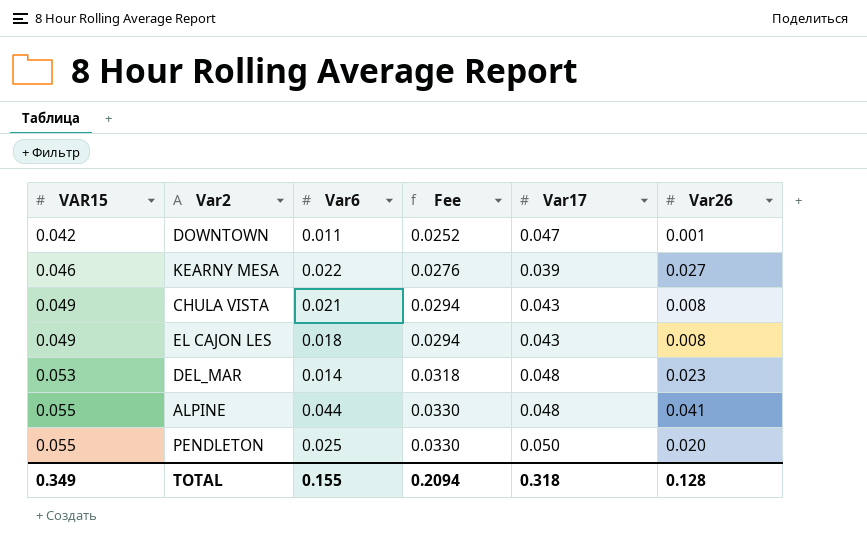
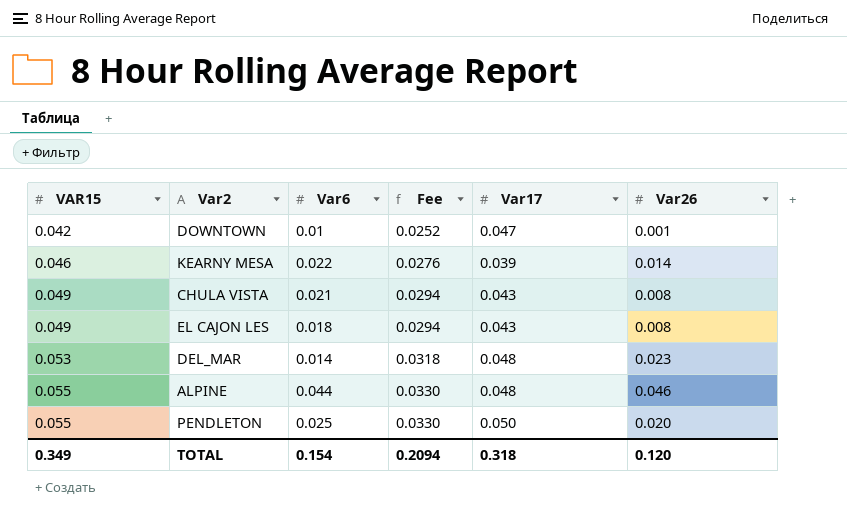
DOWNTOWN | Var6: 0.011 -> 0.01
KEARNY MESA | Var26: 0.027 -> 0.014
ALPINE | Var26: 0.041 -> 0.046
TOTAL | Var6: 0.155 -> 0.154
TOTAL | Var26: 0.128 -> 0.120

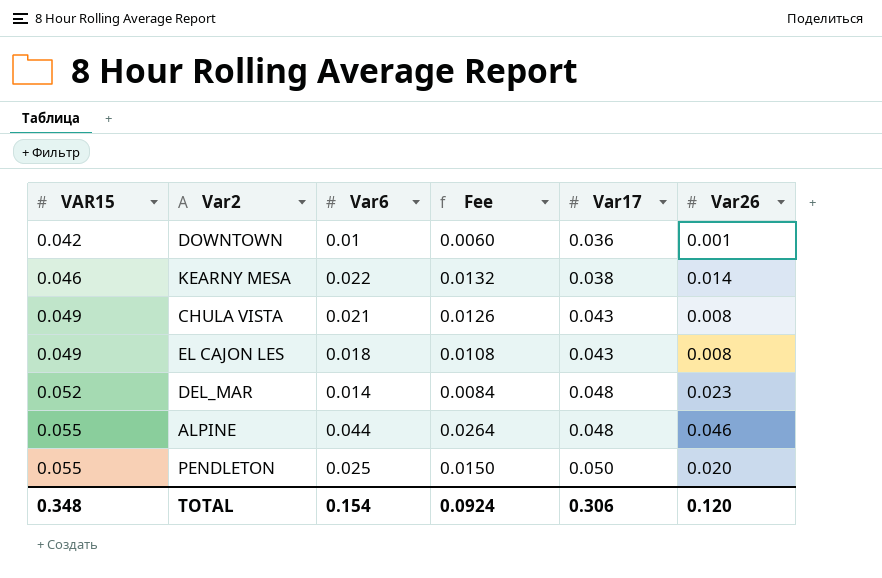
column Fee | formula: [VAR15] * 0.6 -> [Var6] * 0.6
DOWNTOWN | Var17: 0.047 -> 0.036
KEARNY MESA | Var17: 0.039 -> 0.038
DEL_MAR | VAR15: 0.053 -> 0.052
TOTAL | VAR15: 0.349 -> 0.348
TOTAL | Fee: 0.2094 -> 0.0924
TOTAL | Var17: 0.318 -> 0.306

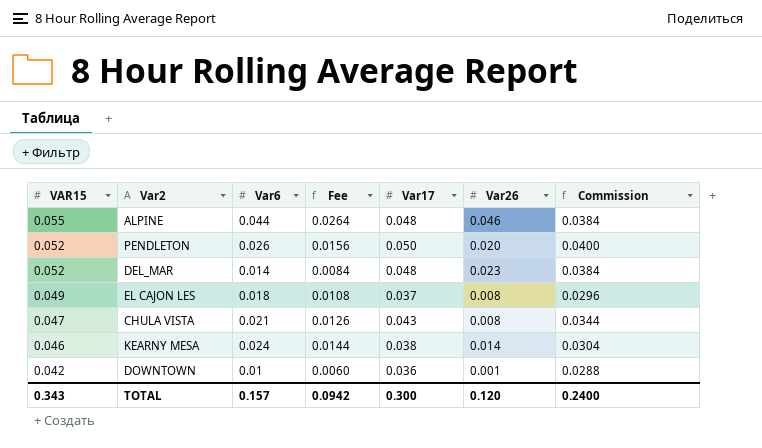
row order: VAR15 ascending -> VAR15 descending
column Commission | formula: none -> [Var17] * 0.8
PENDLETON | VAR15: 0.055 -> 0.052
PENDLETON | Var6: 0.025 -> 0.026
PENDLETON | Fee: 0.0150 -> 0.0156
EL CAJON LES | Var17: 0.043 -> 0.037
CHULA VISTA | VAR15: 0.049 -> 0.047
KEARNY MESA | Var6: 0.022 -> 0.024
KEARNY MESA | Fee: 0.0132 -> 0.0144
TOTAL | VAR15: 0.348 -> 0.343
TOTAL | Var6: 0.154 -> 0.157
TOTAL | Fee: 0.0924 -> 0.0942
TOTAL | Var17: 0.306 -> 0.300

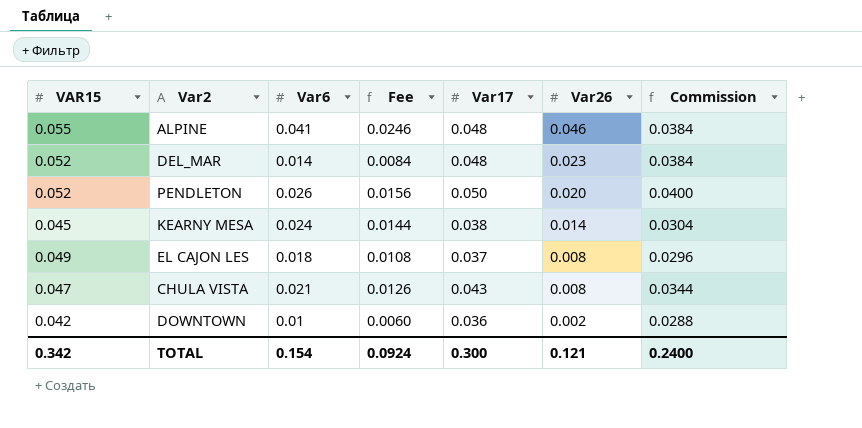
row order: VAR15 descending -> Var26 descending
ALPINE | Var6: 0.044 -> 0.041
ALPINE | Fee: 0.0264 -> 0.0246
KEARNY MESA | VAR15: 0.046 -> 0.045
DOWNTOWN | Var26: 0.001 -> 0.002
TOTAL | VAR15: 0.343 -> 0.342
TOTAL | Var6: 0.157 -> 0.154
TOTAL | Fee: 0.0942 -> 0.0924
TOTAL | Var26: 0.120 -> 0.121

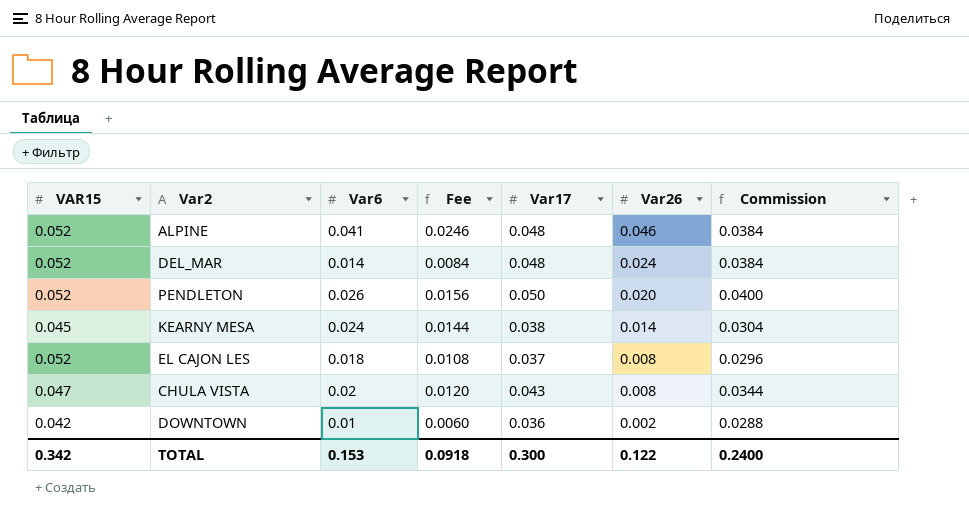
ALPINE | VAR15: 0.055 -> 0.052
DEL_MAR | Var26: 0.023 -> 0.024
EL CAJON LES | VAR15: 0.049 -> 0.052
CHULA VISTA | Var6: 0.021 -> 0.02
CHULA VISTA | Fee: 0.0126 -> 0.0120
TOTAL | Var6: 0.154 -> 0.153
TOTAL | Fee: 0.0924 -> 0.0918
TOTAL | Var26: 0.121 -> 0.122

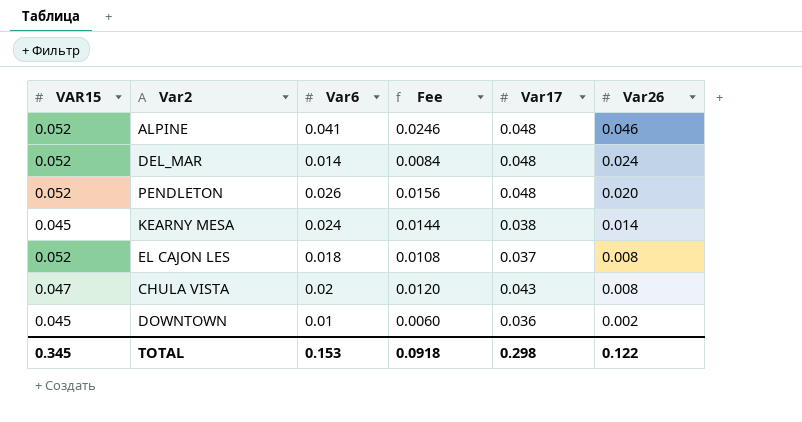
column Commission | formula: [Var17] * 0.8 -> none
PENDLETON | Var17: 0.050 -> 0.048
DOWNTOWN | VAR15: 0.042 -> 0.045
TOTAL | VAR15: 0.342 -> 0.345
TOTAL | Var17: 0.300 -> 0.298

